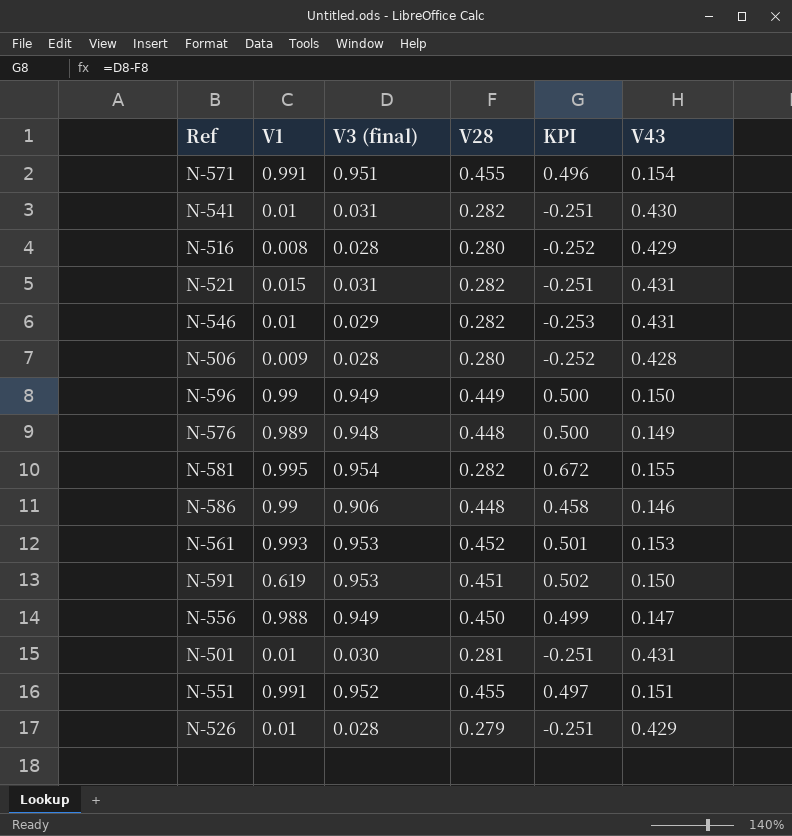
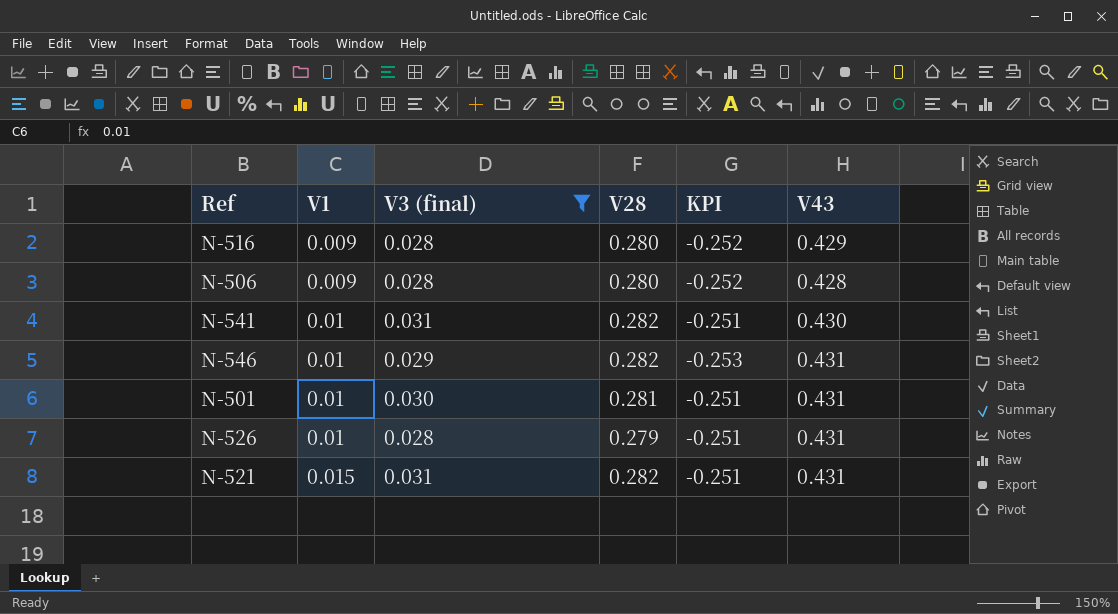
filter: none -> V3 (final) <= 0.031
row order: none -> V1 ascending
N-516 | V1: 0.008 -> 0.009
N-526 | V43: 0.429 -> 0.431

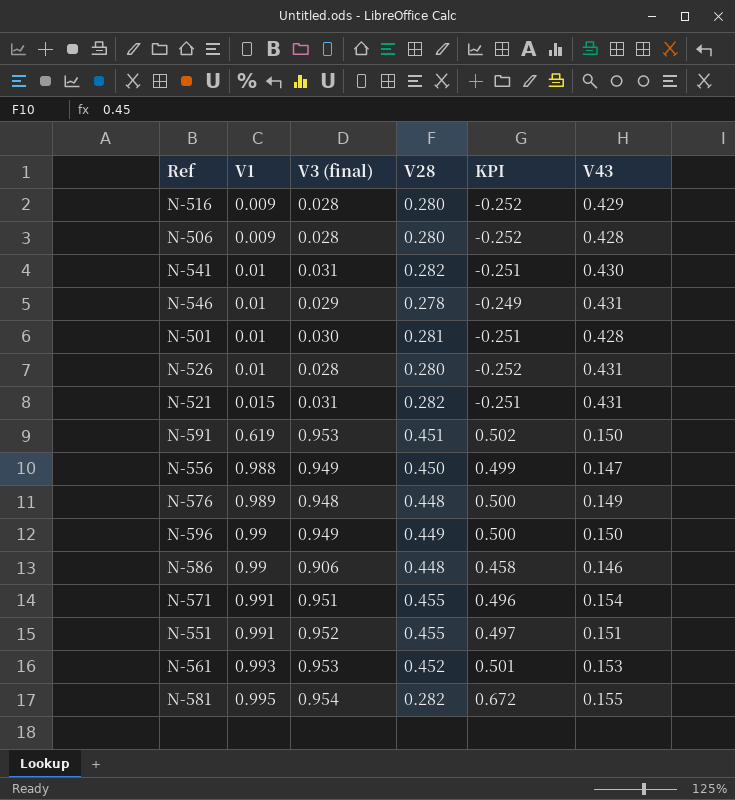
filter: V3 (final) <= 0.031 -> none
N-546 | V28: 0.282 -> 0.278
N-546 | KPI: -0.253 -> -0.249
N-501 | V43: 0.431 -> 0.428
N-526 | V28: 0.279 -> 0.280
N-526 | KPI: -0.251 -> -0.252

